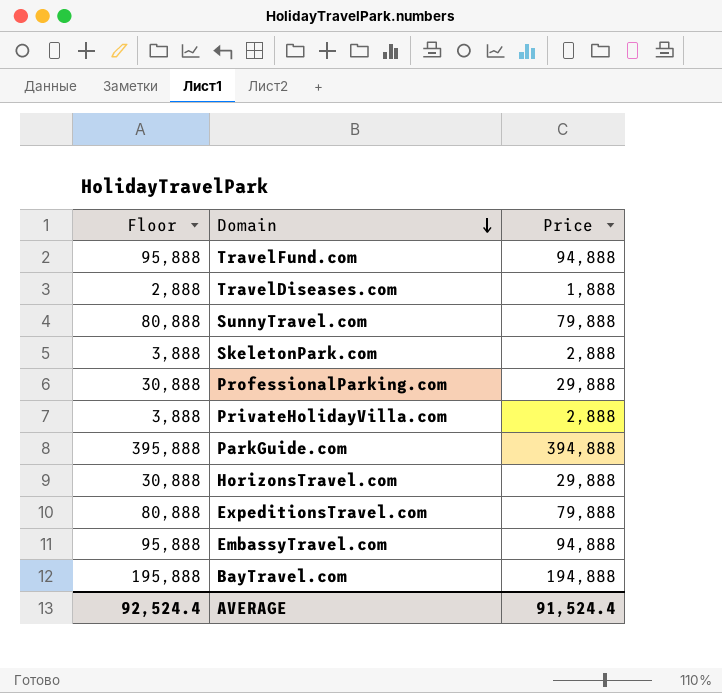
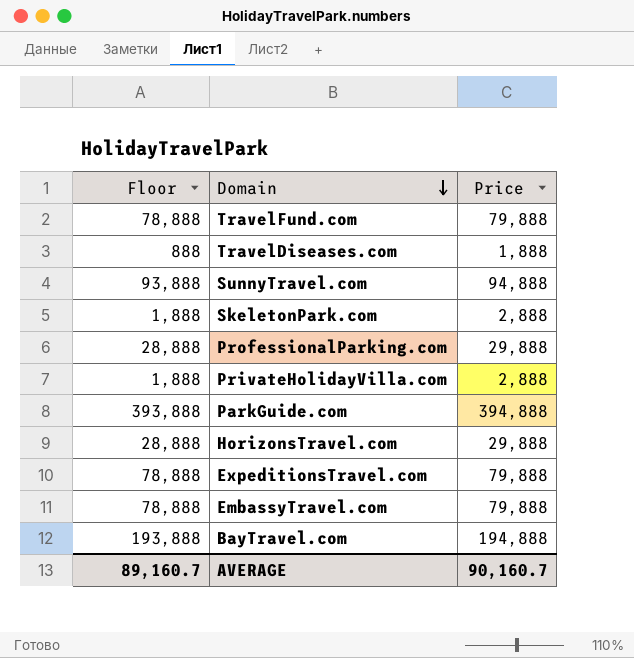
column Floor | formula: [Price] + 1000 -> [Price] - 1000
TravelFund.com | Price: 94,888 -> 79,888
SunnyTravel.com | Price: 79,888 -> 94,888
EmbassyTravel.com | Price: 94,888 -> 79,888
AVERAGE | Floor: 92,524.4 -> 89,160.7
AVERAGE | Price: 91,524.4 -> 90,160.7

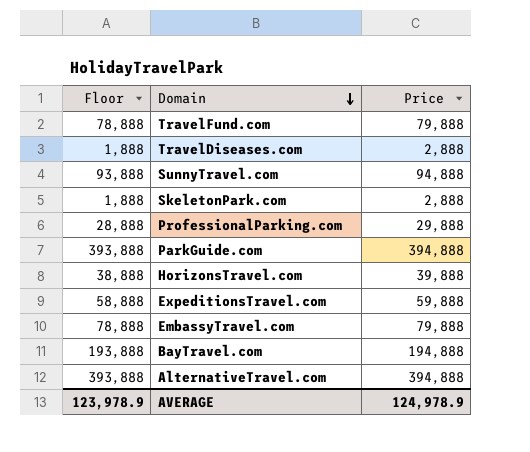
row PrivateHolidayVilla.com: 1,888 | 2,888 -> none
TravelDiseases.com | Floor: 888 -> 1,888
TravelDiseases.com | Price: 1,888 -> 2,888
HorizonsTravel.com | Floor: 28,888 -> 38,888
HorizonsTravel.com | Price: 29,888 -> 39,888
ExpeditionsTravel.com | Floor: 78,888 -> 58,888
ExpeditionsTravel.com | Price: 79,888 -> 59,888
row AlternativeTravel.com: none -> 393,888 | 394,888
AVERAGE | Floor: 89,160.7 -> 123,978.9
AVERAGE | Price: 90,160.7 -> 124,978.9

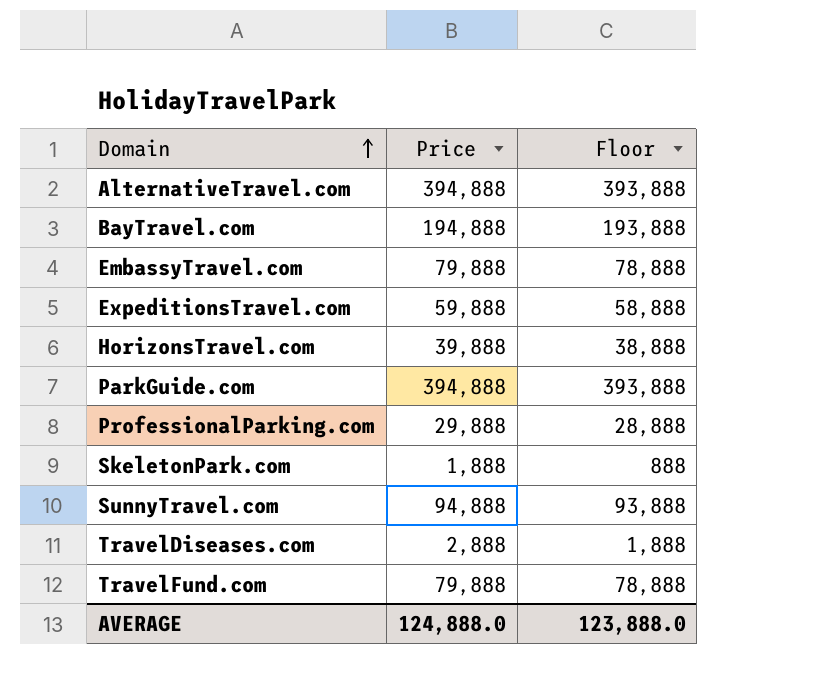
row order: Domain descending -> Domain ascending
column Floor | position: 1 -> 3
SkeletonPark.com | Price: 2,888 -> 1,888
SkeletonPark.com | Floor: 1,888 -> 888
AVERAGE | Price: 124,978.9 -> 124,888.0
AVERAGE | Floor: 123,978.9 -> 123,888.0

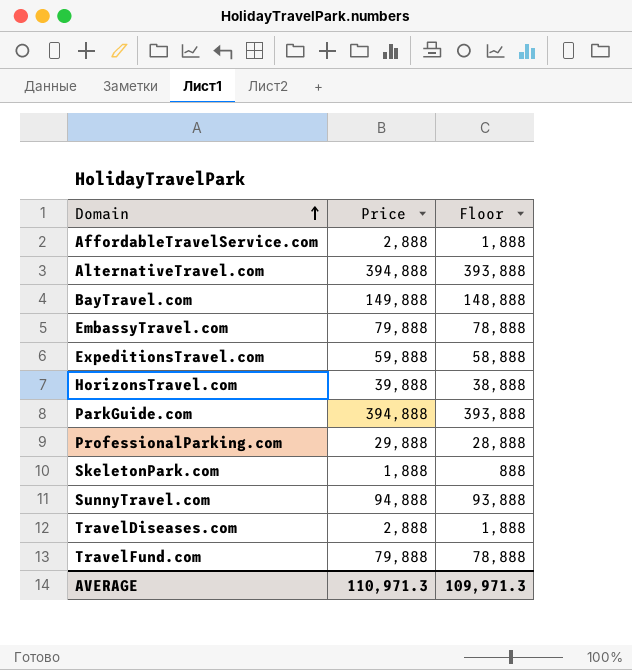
row AffordableTravelService.com: none -> 2,888 | 1,888
BayTravel.com | Price: 194,888 -> 149,888
BayTravel.com | Floor: 193,888 -> 148,888
AVERAGE | Price: 124,888.0 -> 110,971.3
AVERAGE | Floor: 123,888.0 -> 109,971.3

